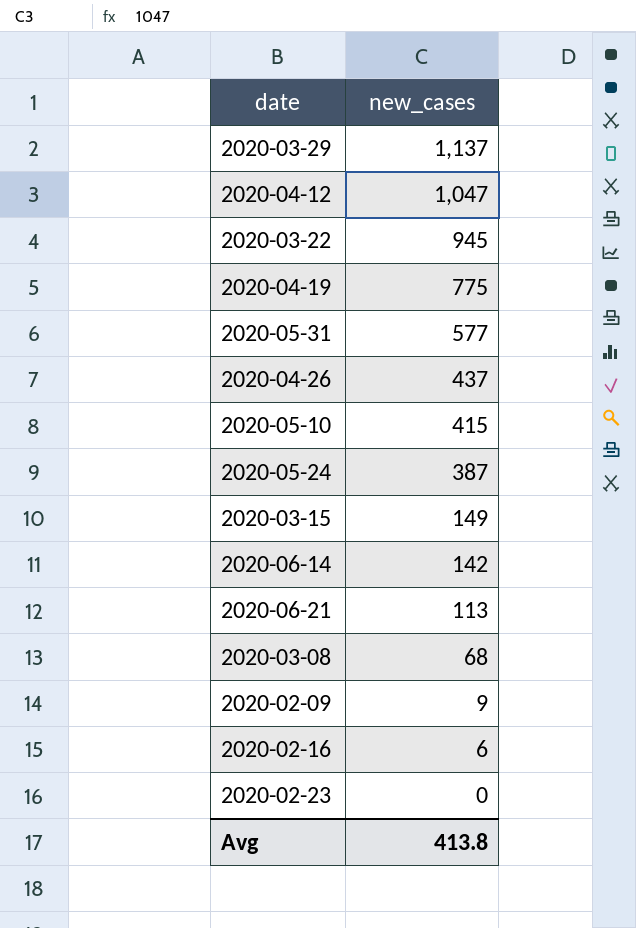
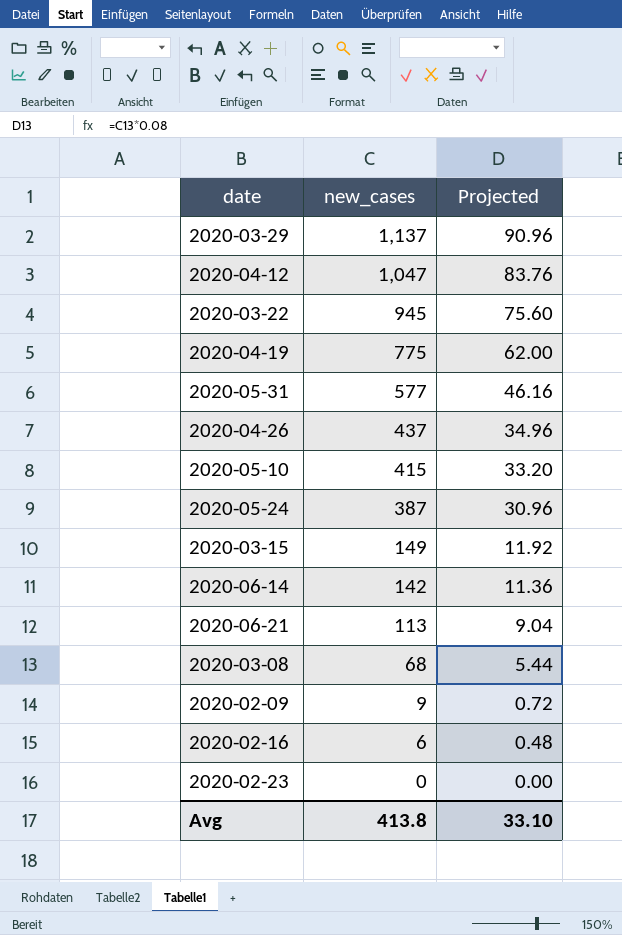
column Projected | formula: none -> [new_cases] * 0.08

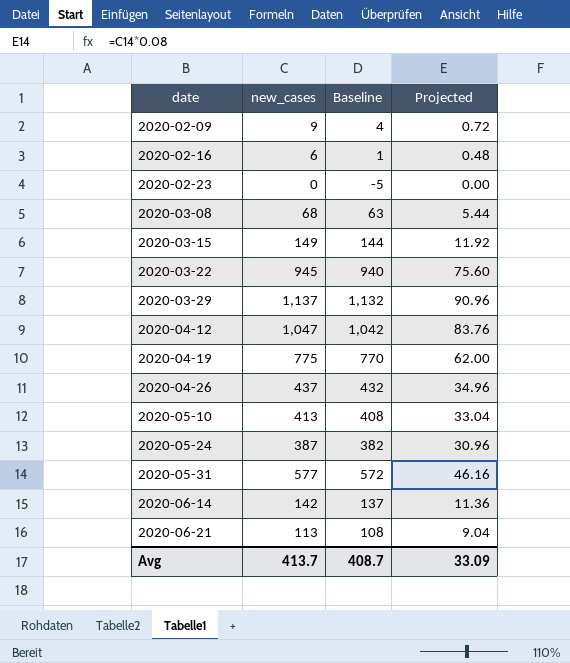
row order: new_cases descending -> date ascending
column Baseline | formula: none -> [new_cases] - 5
2020-05-10 | new_cases: 415 -> 413
2020-05-10 | Projected: 33.20 -> 33.04
Avg | new_cases: 413.8 -> 413.7
Avg | Projected: 33.10 -> 33.09

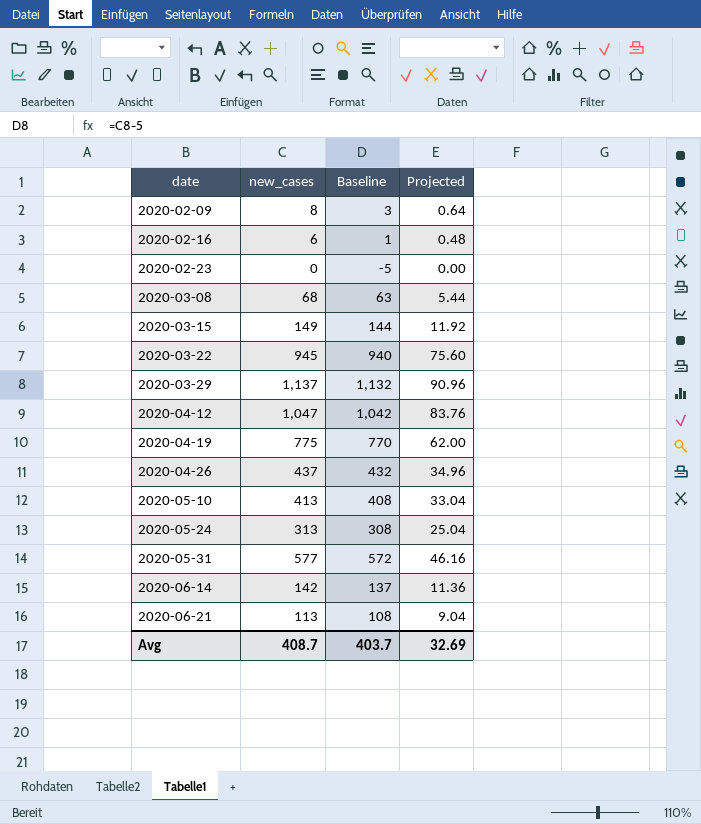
2020-02-09 | new_cases: 9 -> 8
2020-02-09 | Baseline: 4 -> 3
2020-02-09 | Projected: 0.72 -> 0.64
2020-05-24 | new_cases: 387 -> 313
2020-05-24 | Baseline: 382 -> 308
2020-05-24 | Projected: 30.96 -> 25.04
Avg | new_cases: 413.7 -> 408.7
Avg | Baseline: 408.7 -> 403.7
Avg | Projected: 33.09 -> 32.69

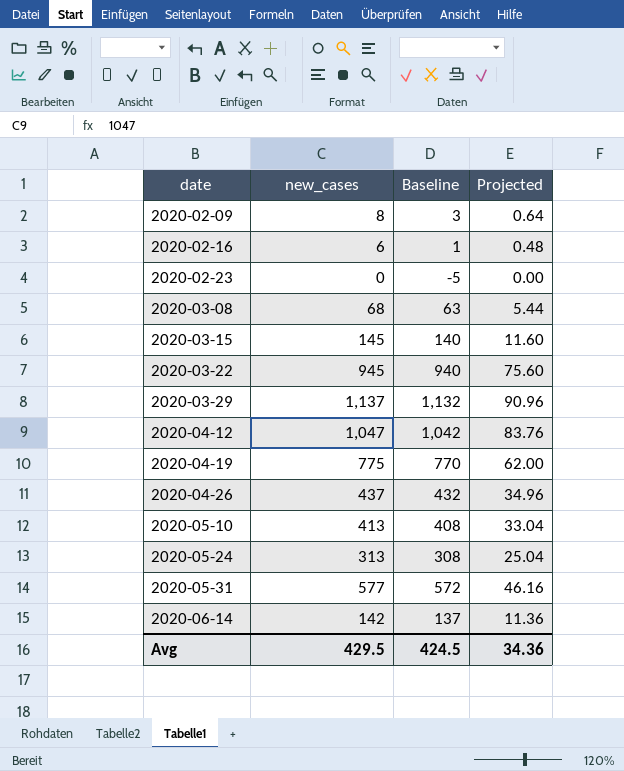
row 2020-06-21: 113 | 108 | 9.04 -> none
2020-03-15 | new_cases: 149 -> 145
2020-03-15 | Baseline: 144 -> 140
2020-03-15 | Projected: 11.92 -> 11.60
Avg | new_cases: 408.7 -> 429.5
Avg | Baseline: 403.7 -> 424.5
Avg | Projected: 32.69 -> 34.36

